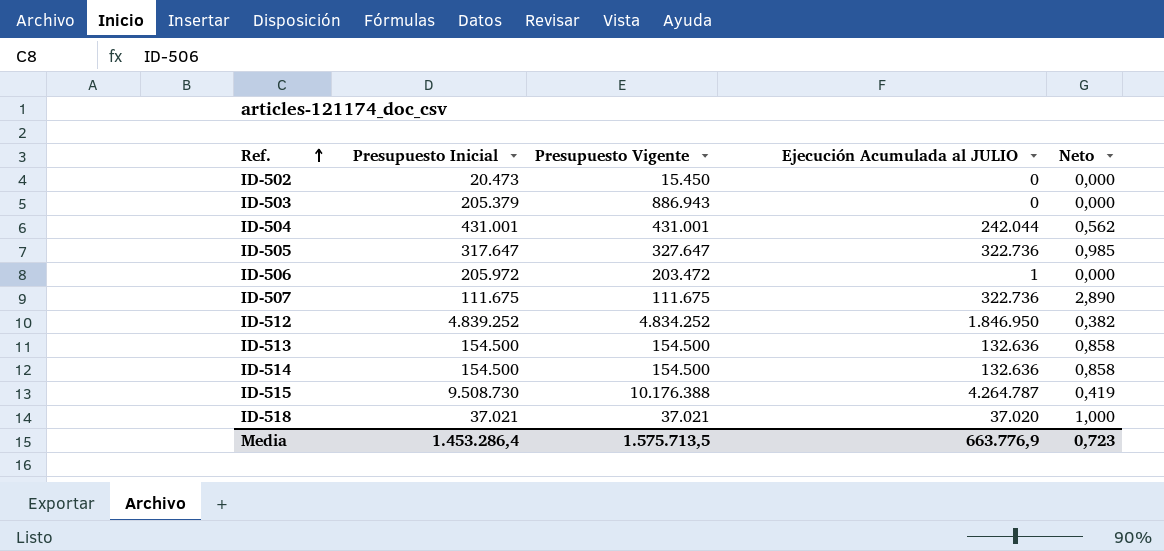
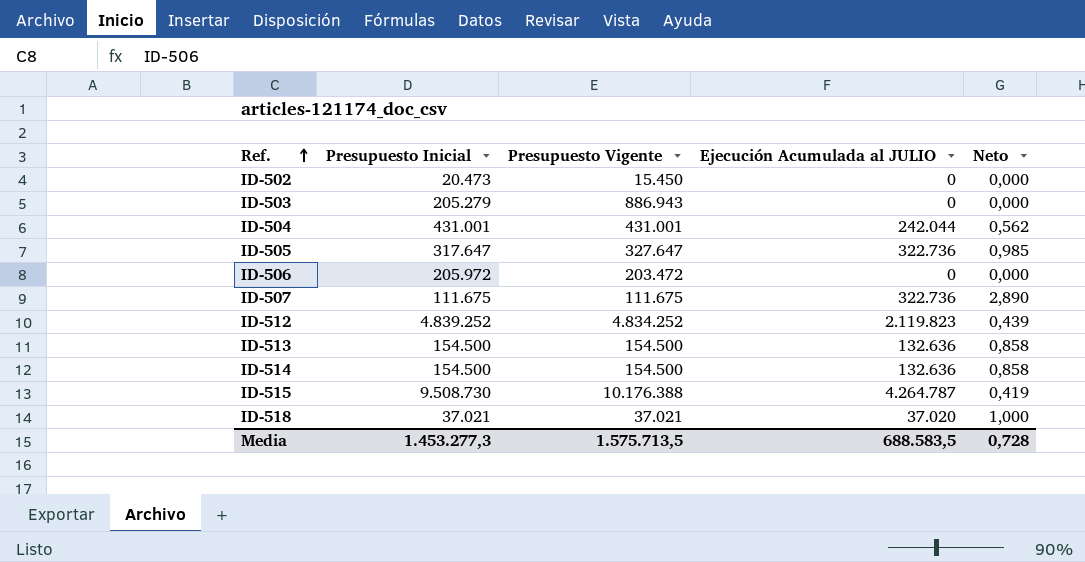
ID-503 | Presupuesto Inicial: 205.379 -> 205.279
ID-506 | Ejecución Acumulada al JULIO: 1 -> 0
ID-512 | Ejecución Acumulada al JULIO: 1.846.950 -> 2.119.823
ID-512 | Neto: 0,382 -> 0,439
Media | Presupuesto Inicial: 1.453.286,4 -> 1.453.277,3
Media | Ejecución Acumulada al JULIO: 663.776,9 -> 688.583,5
Media | Neto: 0,723 -> 0,728

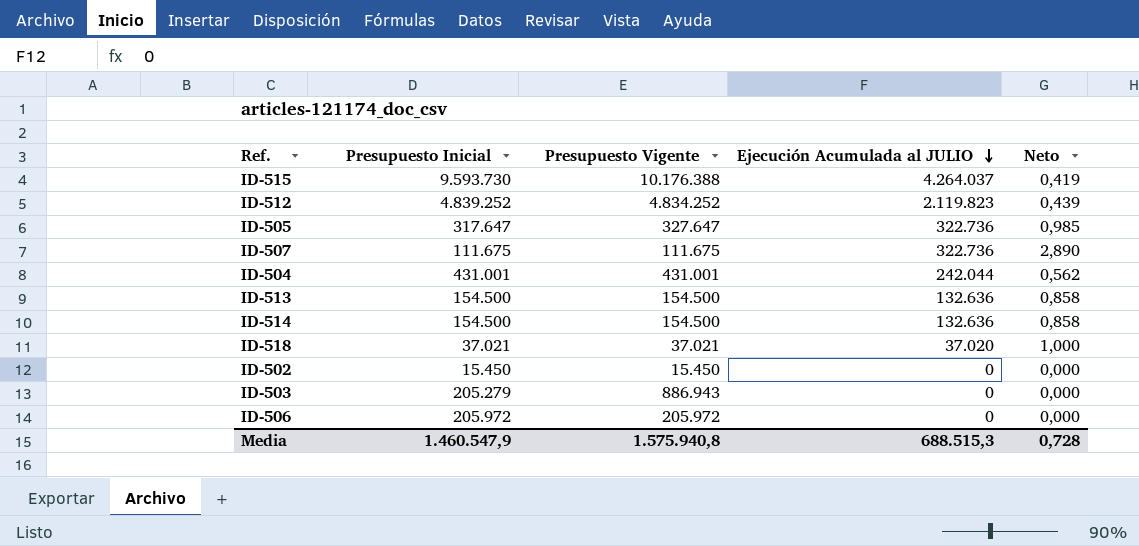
row order: Ref. ascending -> Ejecución Acumulada al JULIO descending
ID-515 | Presupuesto Inicial: 9.508.730 -> 9.593.730
ID-515 | Ejecución Acumulada al JULIO: 4.264.787 -> 4.264.037
ID-502 | Presupuesto Inicial: 20.473 -> 15.450
ID-506 | Presupuesto Vigente: 203.472 -> 205.972
Media | Presupuesto Inicial: 1.453.277,3 -> 1.460.547,9
Media | Presupuesto Vigente: 1.575.713,5 -> 1.575.940,8
Media | Ejecución Acumulada al JULIO: 688.583,5 -> 688.515,3

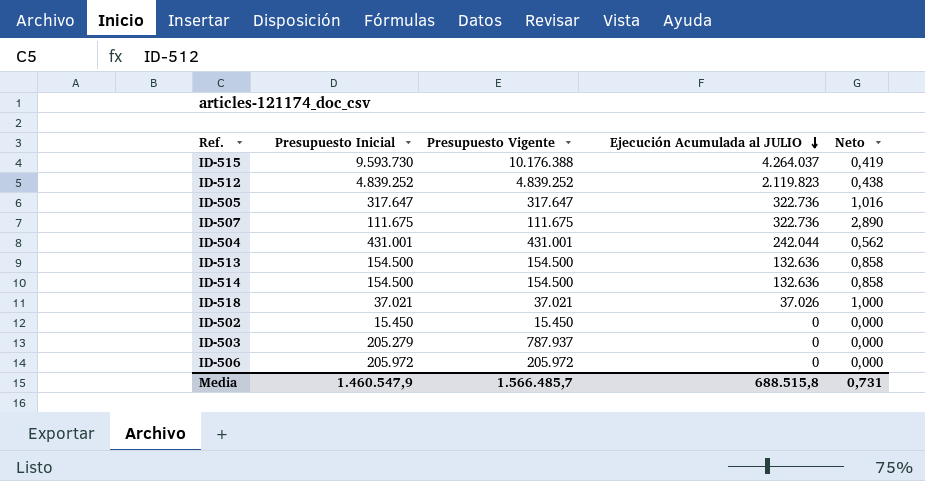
ID-512 | Presupuesto Vigente: 4.834.252 -> 4.839.252
ID-512 | Neto: 0,439 -> 0,438
ID-505 | Presupuesto Vigente: 327.647 -> 317.647
ID-505 | Neto: 0,985 -> 1,016
ID-518 | Ejecución Acumulada al JULIO: 37.020 -> 37.026
ID-503 | Presupuesto Vigente: 886.943 -> 787.937
Media | Presupuesto Vigente: 1.575.940,8 -> 1.566.485,7
Media | Ejecución Acumulada al JULIO: 688.515,3 -> 688.515,8
Media | Neto: 0,728 -> 0,731

